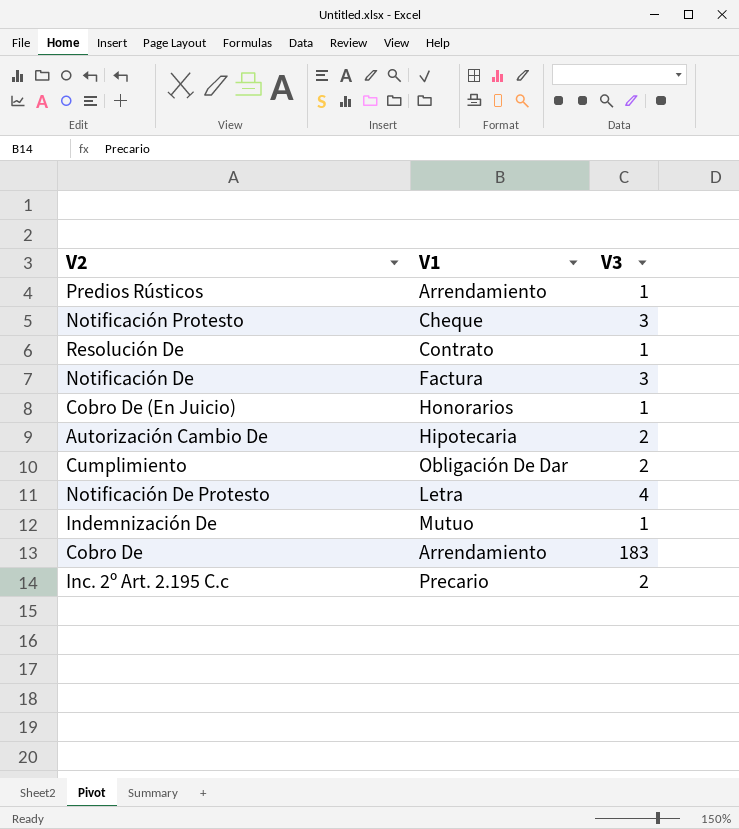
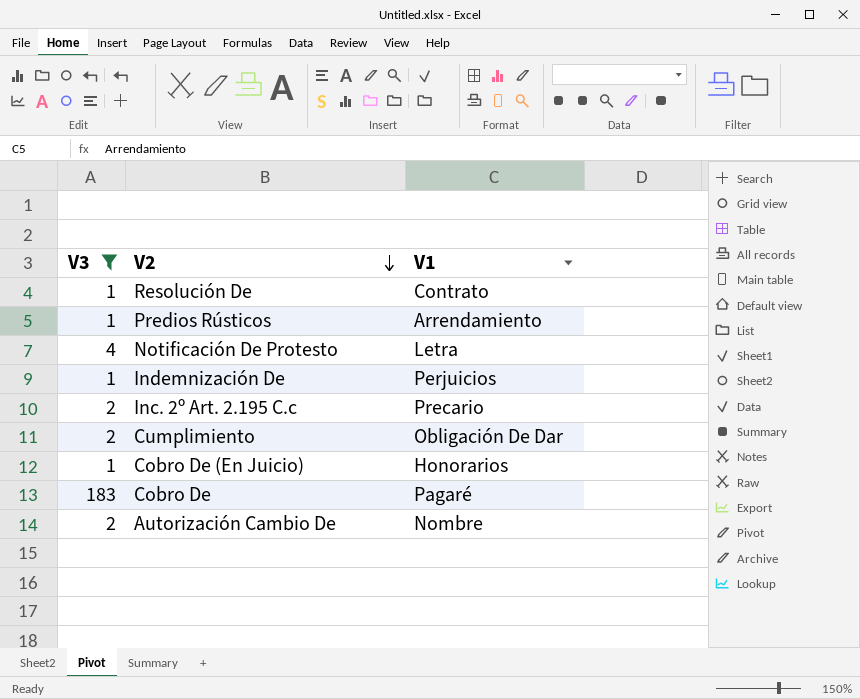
filter: none -> V3 != 3
row order: none -> V2 descending
column V3 | position: 3 -> 1
Indemnización De | V1: Mutuo -> Perjuicios
Cobro De | V1: Arrendamiento -> Pagaré
Autorización Cambio De | V1: Hipotecaria -> Nombre

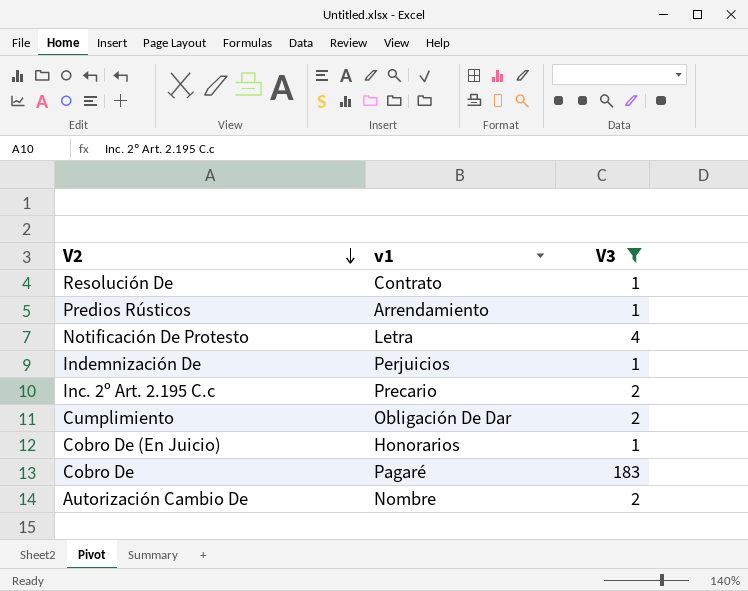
column name: V1 -> v1
column V3 | position: 1 -> 3

